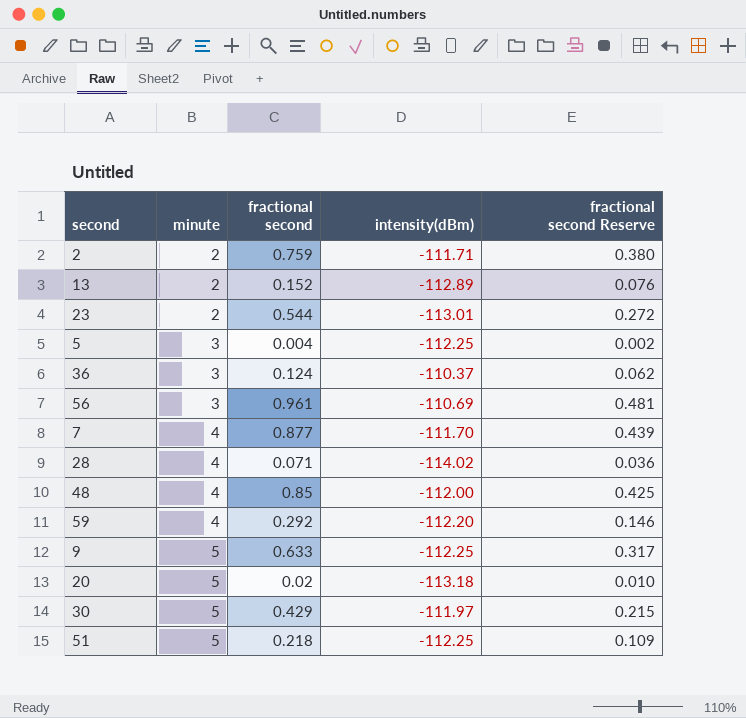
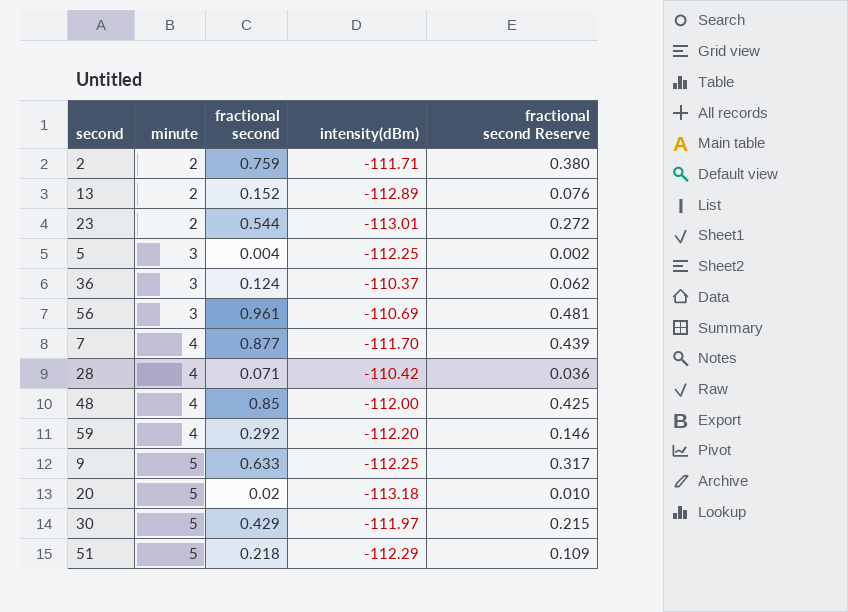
28 | intensity(dBm): -114.02 -> -110.42
51 | intensity(dBm): -112.25 -> -112.29

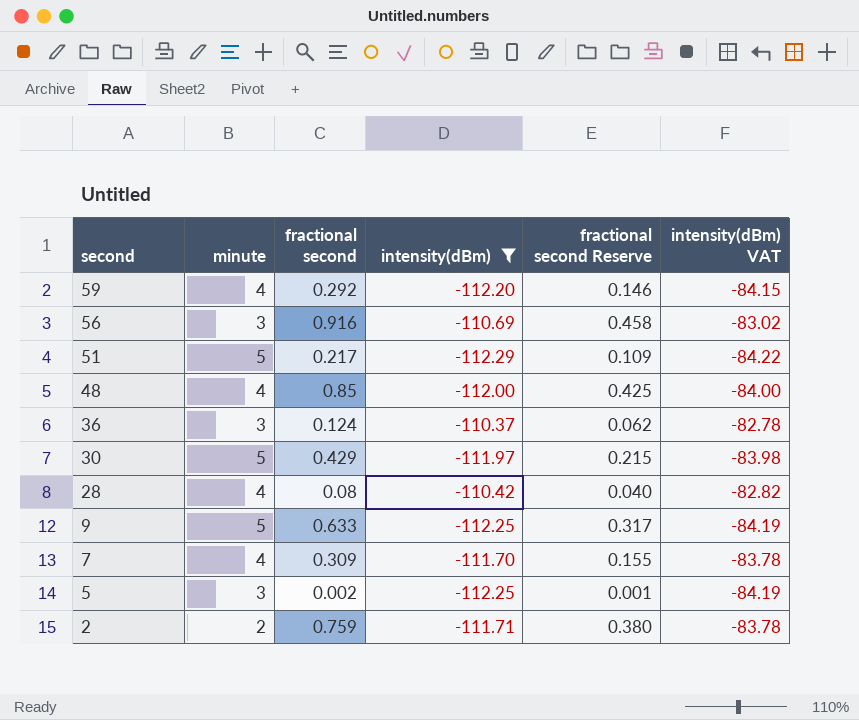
filter: none -> intensity(dBm) >= -112.29
row order: minute ascending -> second descending
column intensity(dBm) VAT | formula: none -> [intensity(dBm)] * 0.75
56 | fractional second: 0.961 -> 0.916
56 | fractional second Reserve: 0.481 -> 0.458
51 | fractional second: 0.218 -> 0.217
28 | fractional second: 0.071 -> 0.08
28 | fractional second Reserve: 0.036 -> 0.040
7 | fractional second: 0.877 -> 0.309
7 | fractional second Reserve: 0.439 -> 0.155
5 | fractional second: 0.004 -> 0.002
5 | fractional second Reserve: 0.002 -> 0.001

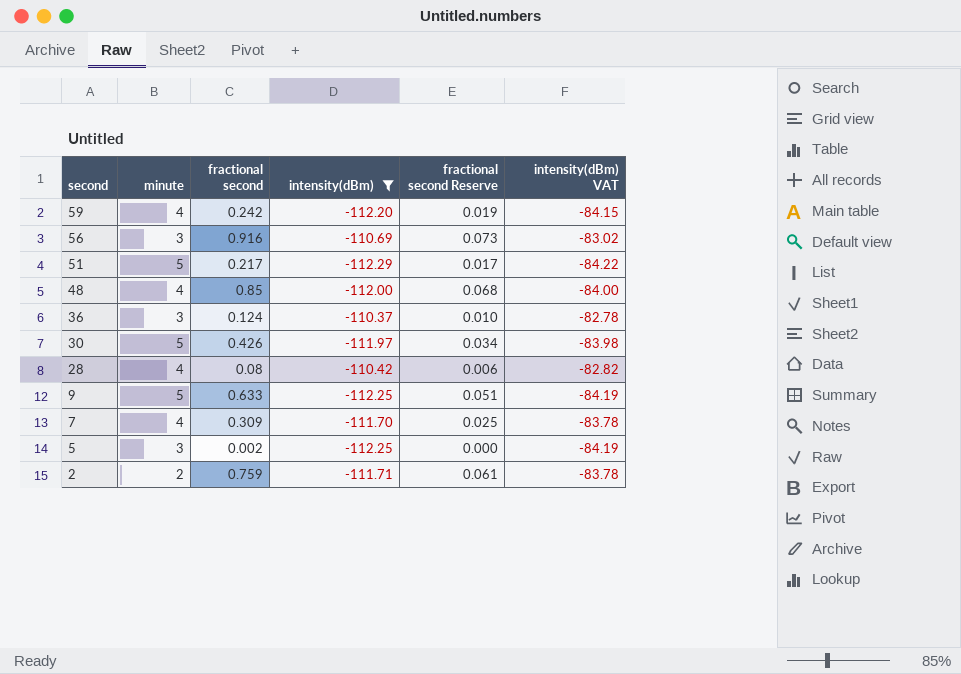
column fractional second Reserve | formula: [fractional second] * 0.5 -> [fractional second] * 0.08
59 | fractional second: 0.292 -> 0.242
30 | fractional second: 0.429 -> 0.426

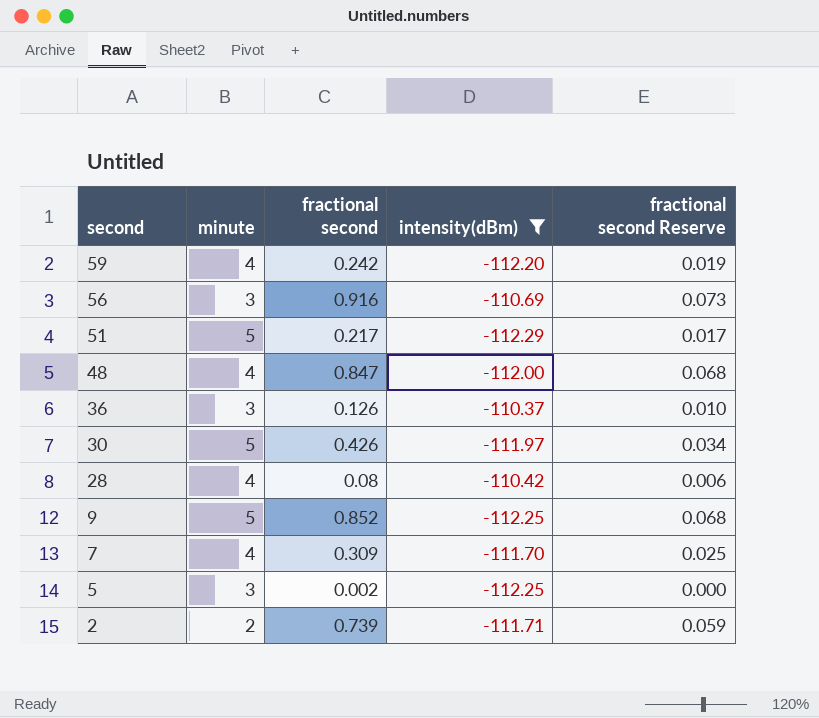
column intensity(dBm) VAT | formula: [intensity(dBm)] * 0.75 -> none
48 | fractional second: 0.85 -> 0.847
36 | fractional second: 0.124 -> 0.126
9 | fractional second: 0.633 -> 0.852
9 | fractional second Reserve: 0.051 -> 0.068
2 | fractional second: 0.759 -> 0.739
2 | fractional second Reserve: 0.061 -> 0.059

